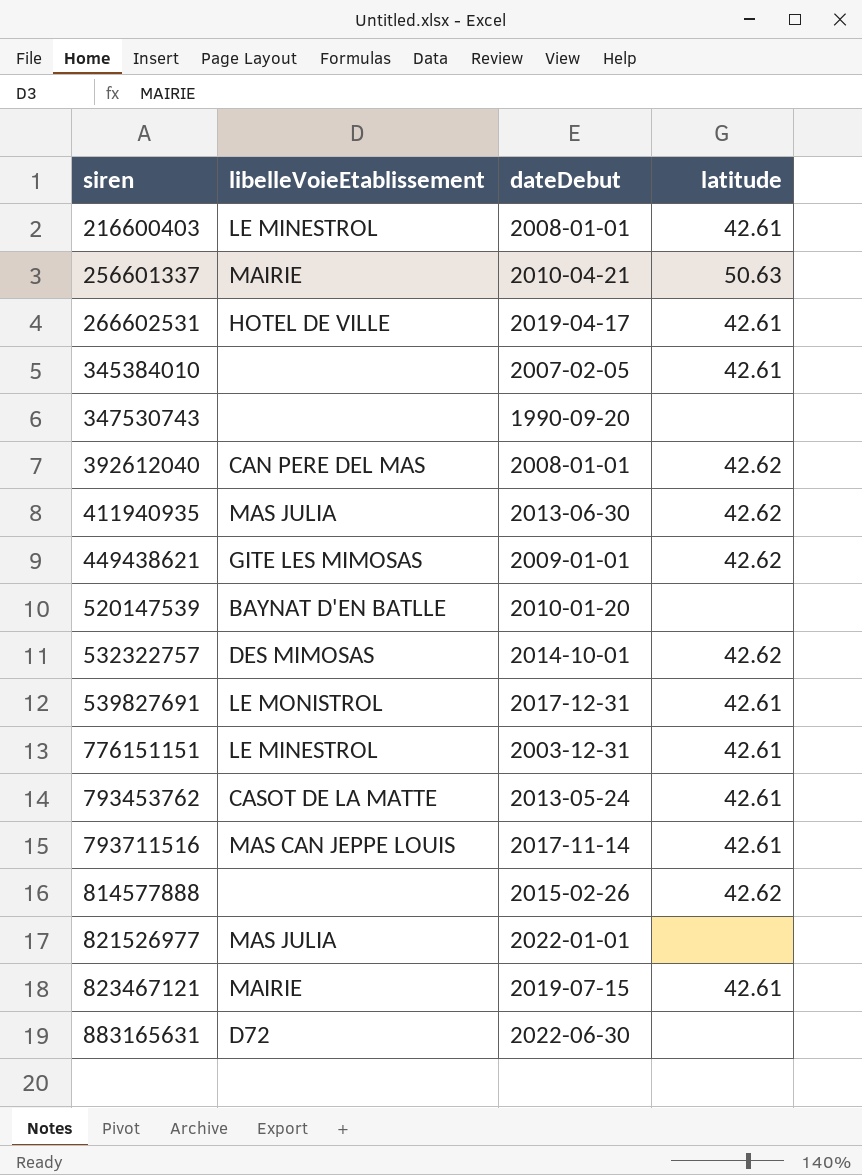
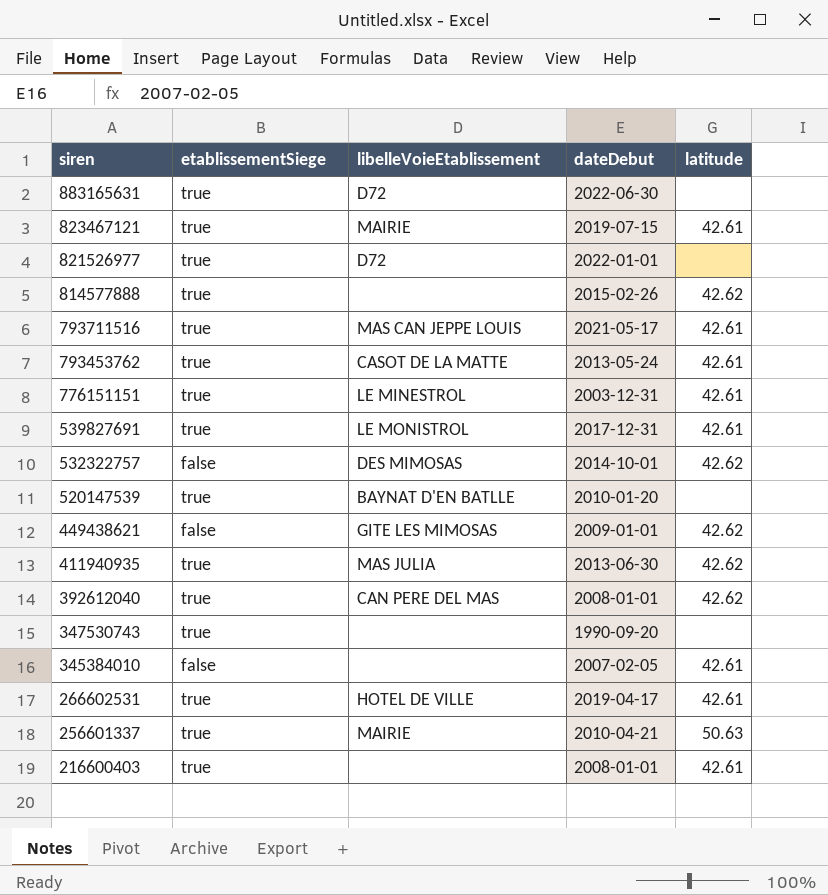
row order: siren ascending -> siren descending
column etablissementSiege | position: none -> 2
821526977 | libelleVoieEtablissement: MAS JULIA -> D72
793711516 | dateDebut: 2017-11-14 -> 2021-05-17
216600403 | libelleVoieEtablissement: LE MINESTROL -> none

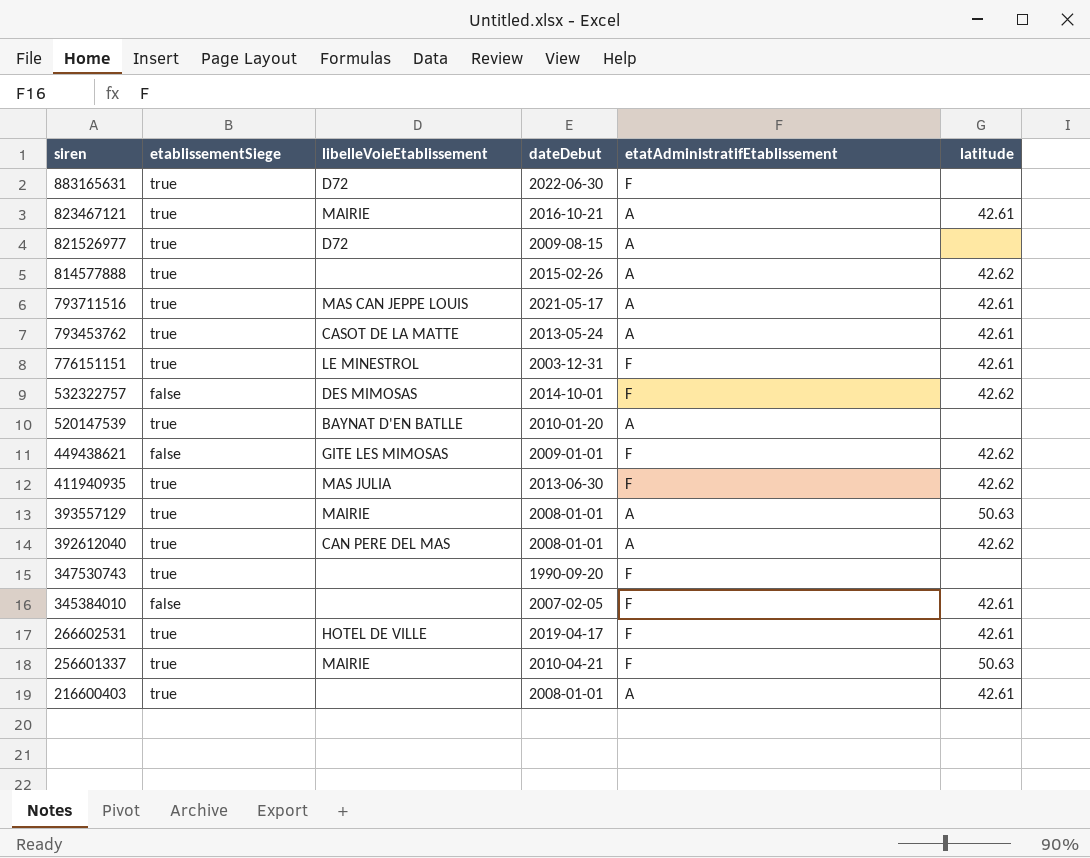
column etatAdministratifEtablissement | position: none -> 5
row 539827691: true | LE MONISTROL | 2017-12-31 | 42.61 -> none
823467121 | dateDebut: 2019-07-15 -> 2016-10-21
821526977 | dateDebut: 2022-01-01 -> 2009-08-15
row 393557129: none -> true | MAIRIE | 2008-01-01 | A | 50.63

